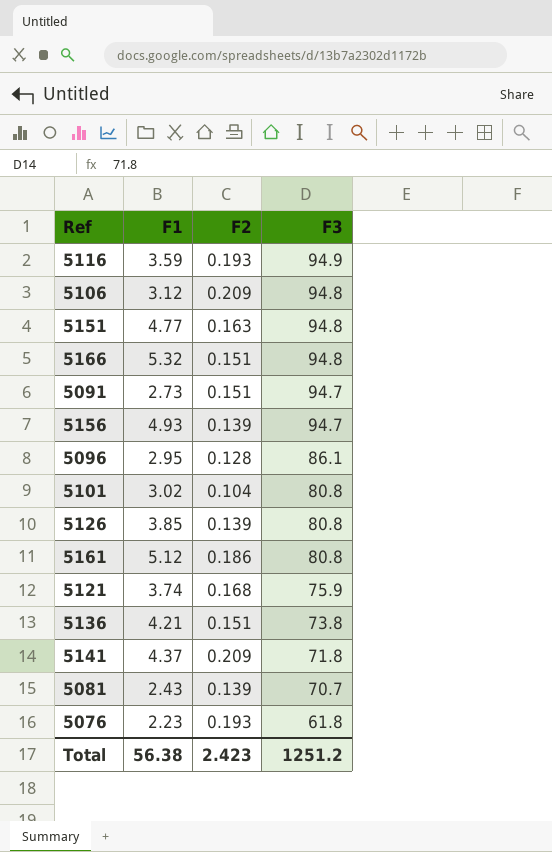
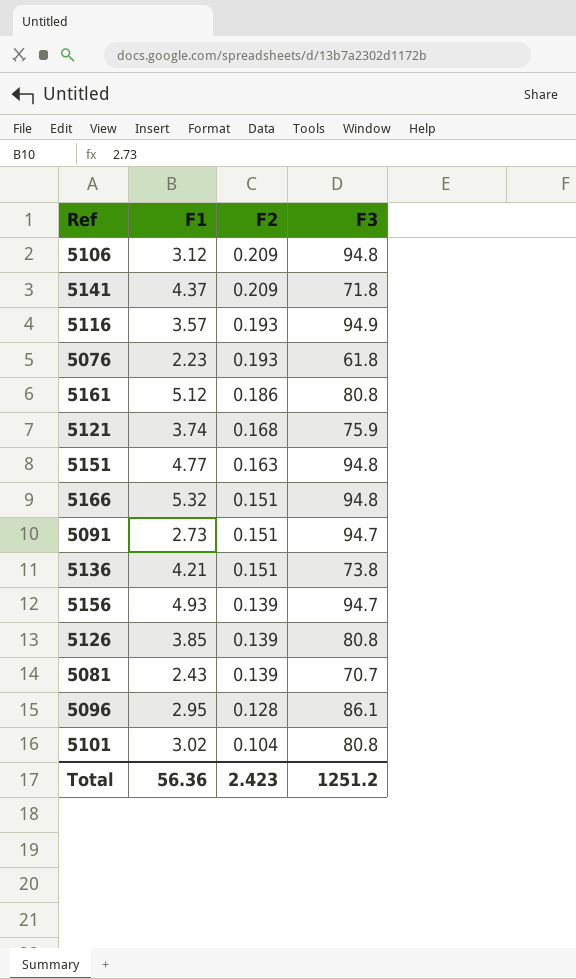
row order: F3 descending -> F2 descending
5116 | F1: 3.59 -> 3.57
Total | F1: 56.38 -> 56.36

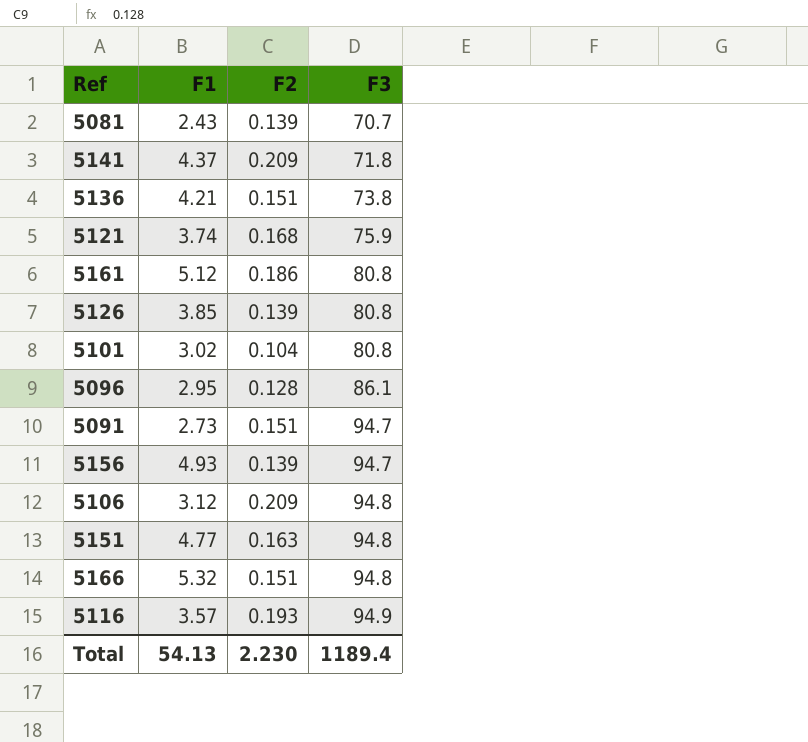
row order: F2 descending -> F3 ascending
row 5076: 2.23 | 0.193 | 61.8 -> none
Total | F1: 56.36 -> 54.13
Total | F2: 2.423 -> 2.230
Total | F3: 1251.2 -> 1189.4

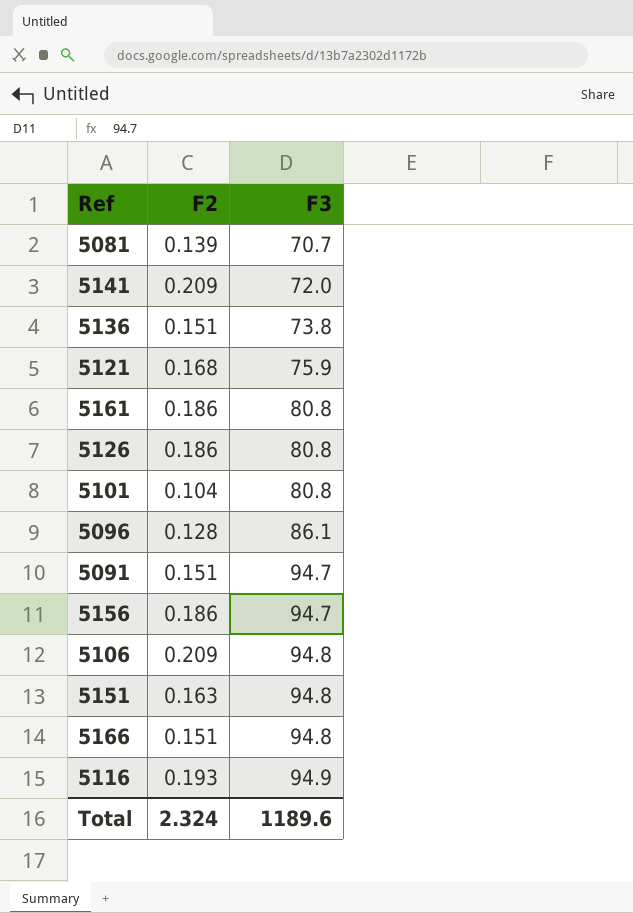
column F1 | position: 2 -> none
5141 | F3: 71.8 -> 72.0
5126 | F2: 0.139 -> 0.186
5156 | F2: 0.139 -> 0.186
Total | F2: 2.230 -> 2.324
Total | F3: 1189.4 -> 1189.6

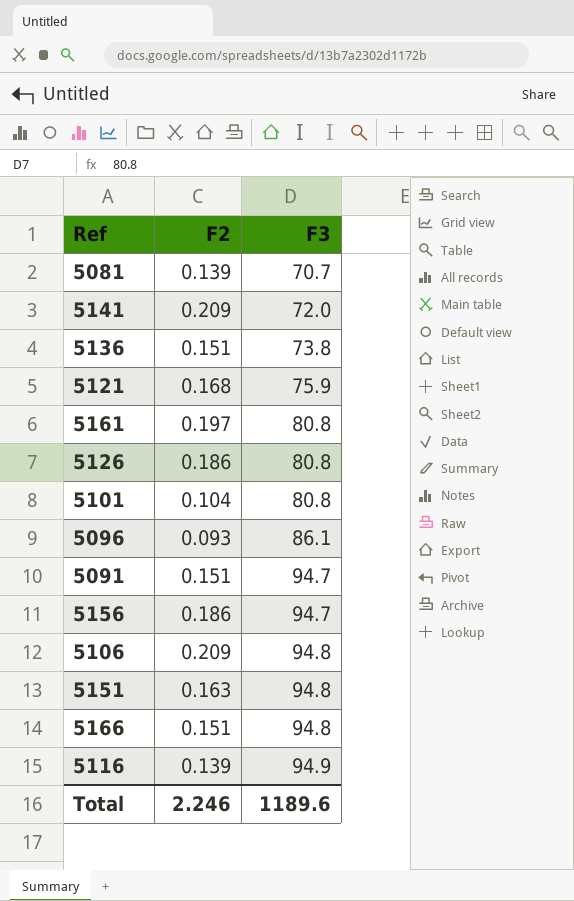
5161 | F2: 0.186 -> 0.197
5096 | F2: 0.128 -> 0.093
5116 | F2: 0.193 -> 0.139
Total | F2: 2.324 -> 2.246

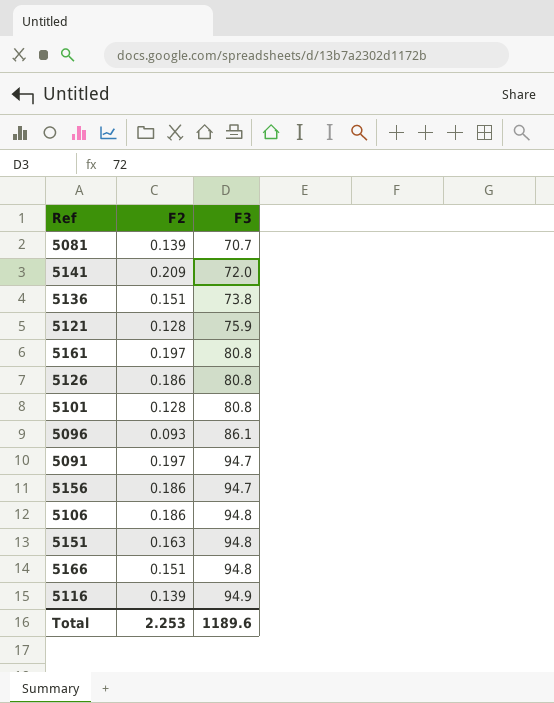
5121 | F2: 0.168 -> 0.128
5101 | F2: 0.104 -> 0.128
5091 | F2: 0.151 -> 0.197
5106 | F2: 0.209 -> 0.186
Total | F2: 2.246 -> 2.253

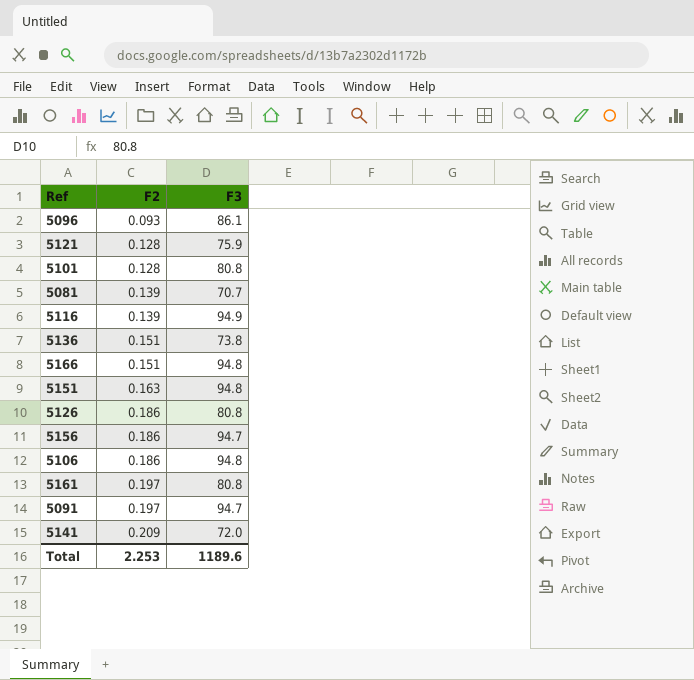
row order: F3 ascending -> F2 ascending

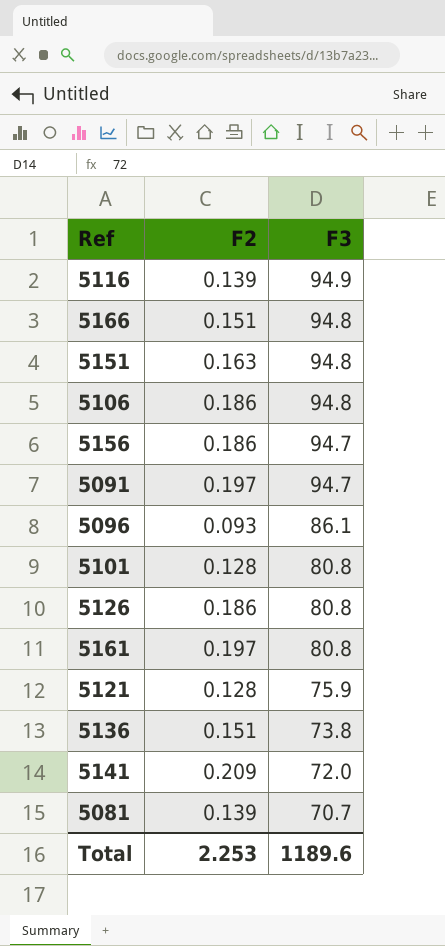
row order: F2 ascending -> F3 descending

